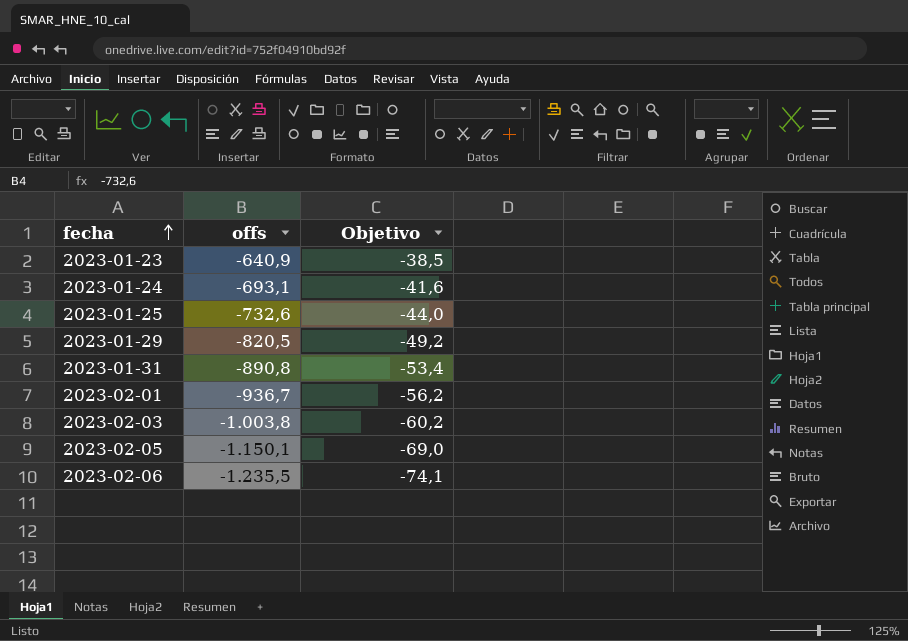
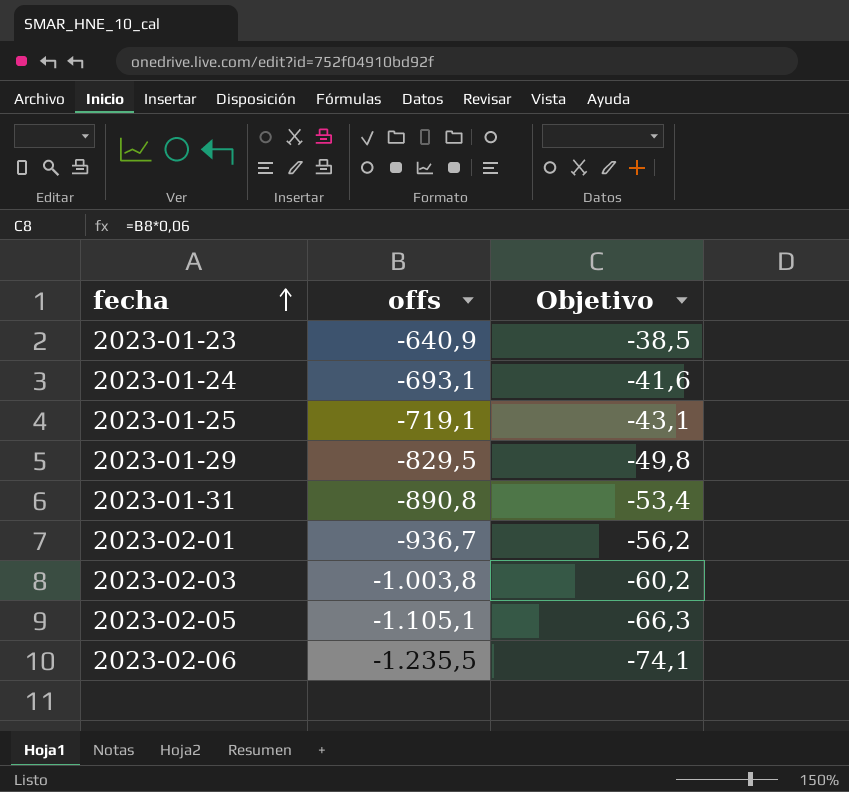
2023-01-25 | offs: -732,6 -> -719,1
2023-01-25 | Objetivo: -44,0 -> -43,1
2023-01-29 | offs: -820,5 -> -829,5
2023-01-29 | Objetivo: -49,2 -> -49,8
2023-02-05 | offs: -1.150,1 -> -1.105,1
2023-02-05 | Objetivo: -69,0 -> -66,3

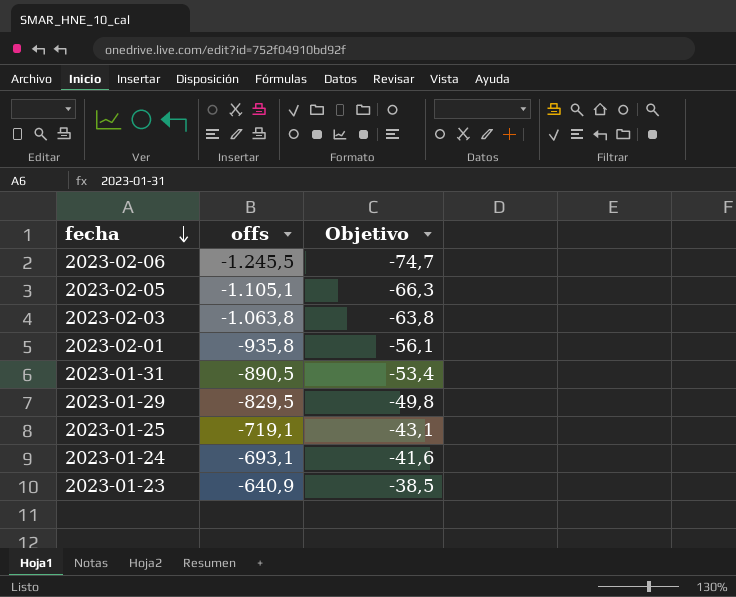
row order: fecha ascending -> fecha descending
2023-02-06 | offs: -1.235,5 -> -1.245,5
2023-02-06 | Objetivo: -74,1 -> -74,7
2023-02-03 | offs: -1.003,8 -> -1.063,8
2023-02-03 | Objetivo: -60,2 -> -63,8
2023-02-01 | offs: -936,7 -> -935,8
2023-02-01 | Objetivo: -56,2 -> -56,1
2023-01-31 | offs: -890,8 -> -890,5

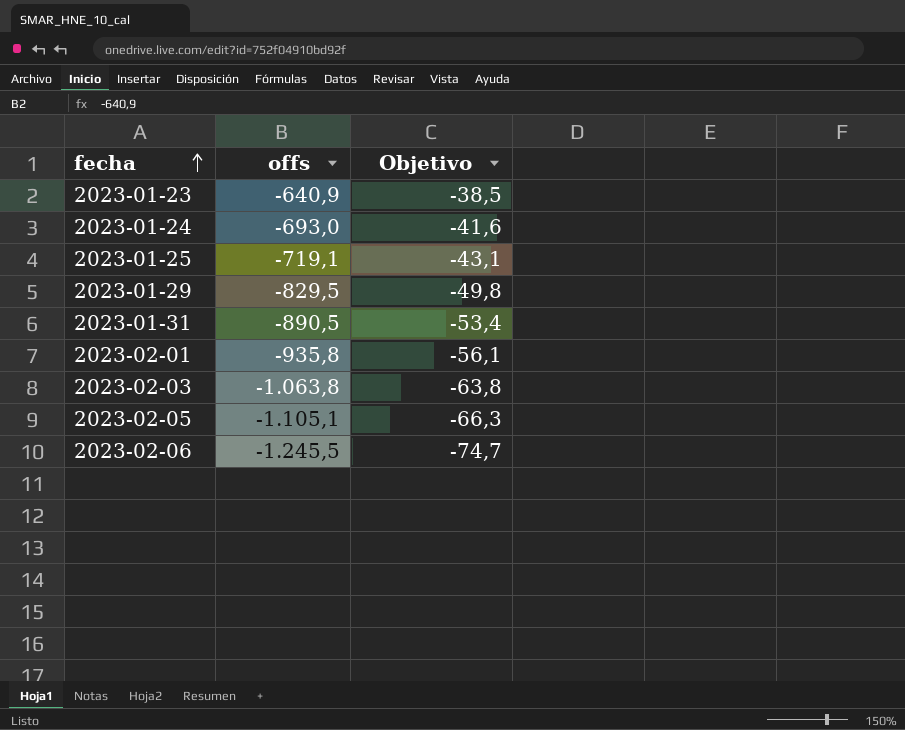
row order: fecha descending -> fecha ascending
2023-01-24 | offs: -693,1 -> -693,0

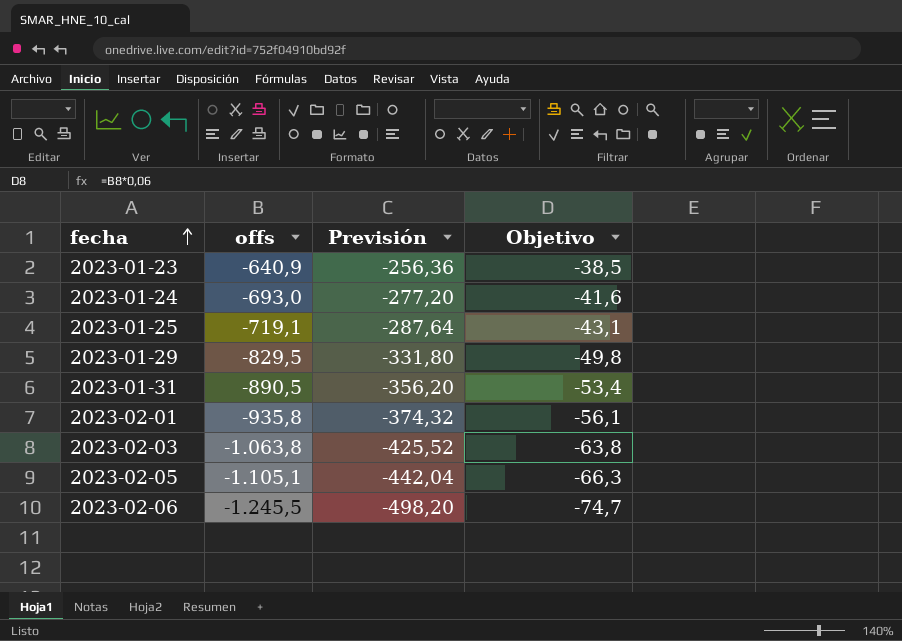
column Previsión | formula: none -> [offs] * 0,4

